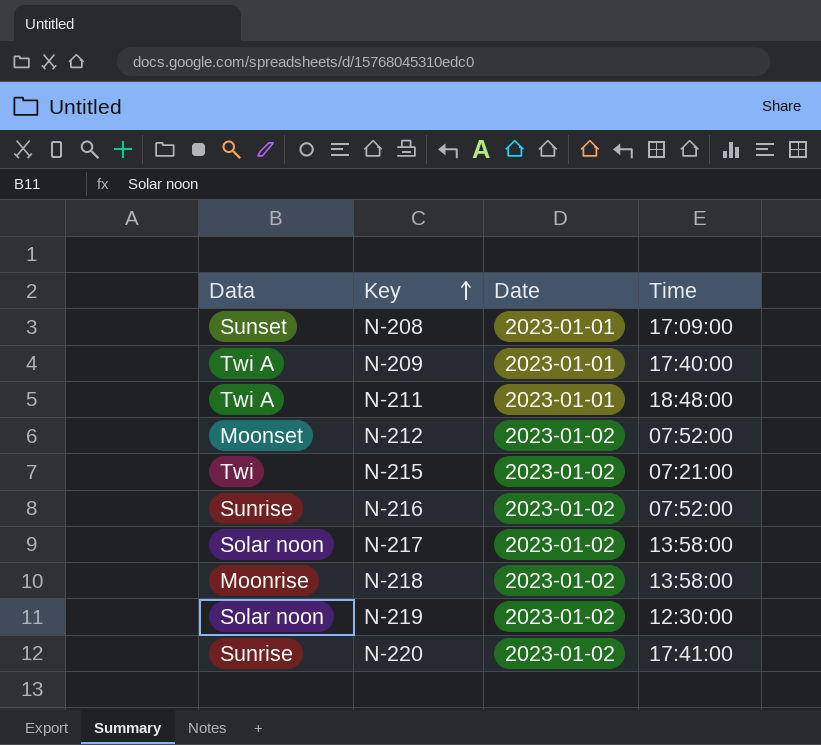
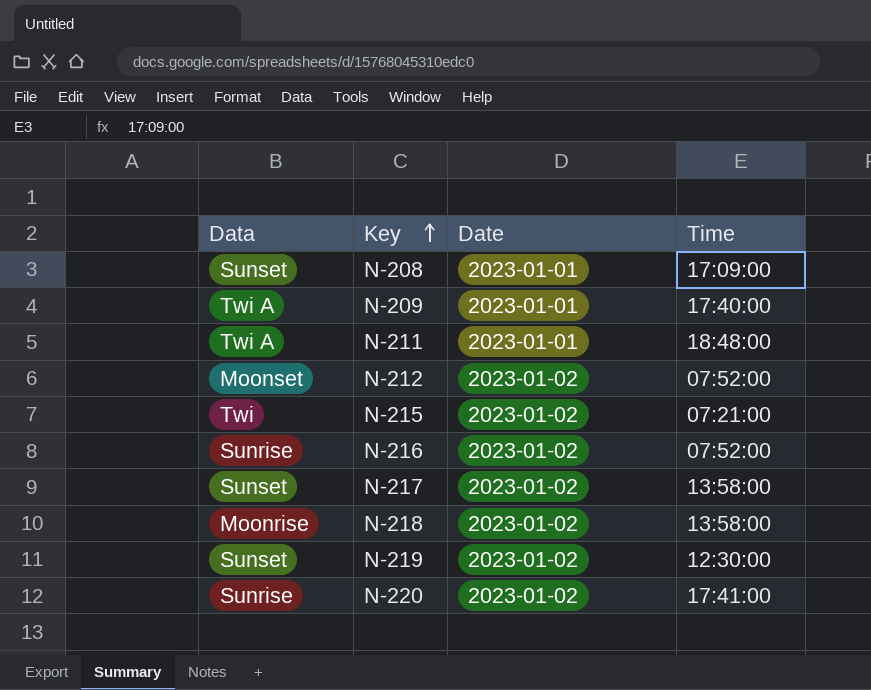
N-217 | Data: Solar noon -> Sunset
N-219 | Data: Solar noon -> Sunset

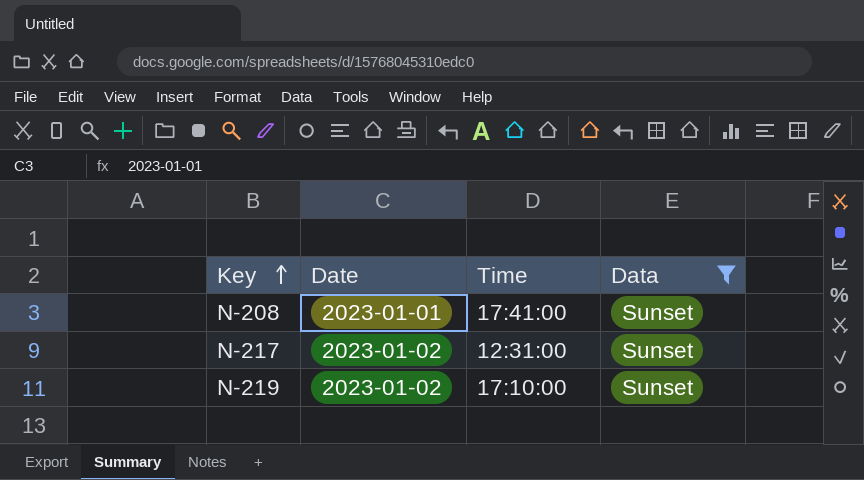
filter: none -> Data = Sunset
column Data | position: 1 -> 4
N-208 | Time: 17:09:00 -> 17:41:00
N-217 | Time: 13:58:00 -> 12:31:00
N-219 | Time: 12:30:00 -> 17:10:00

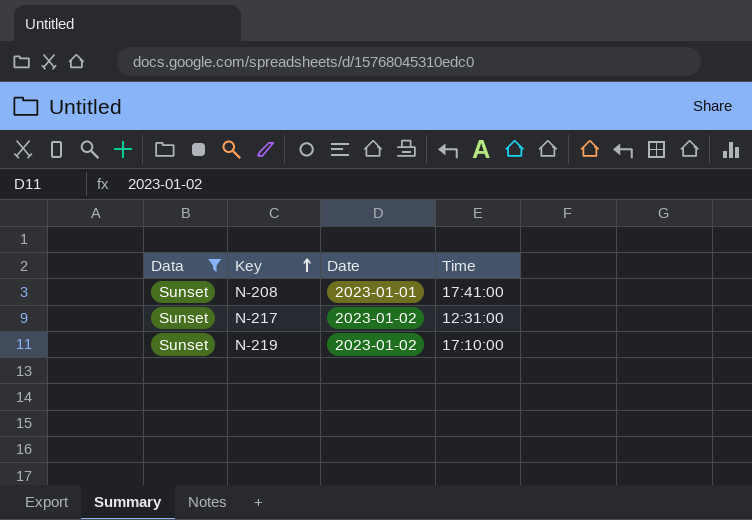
column Data | position: 4 -> 1

